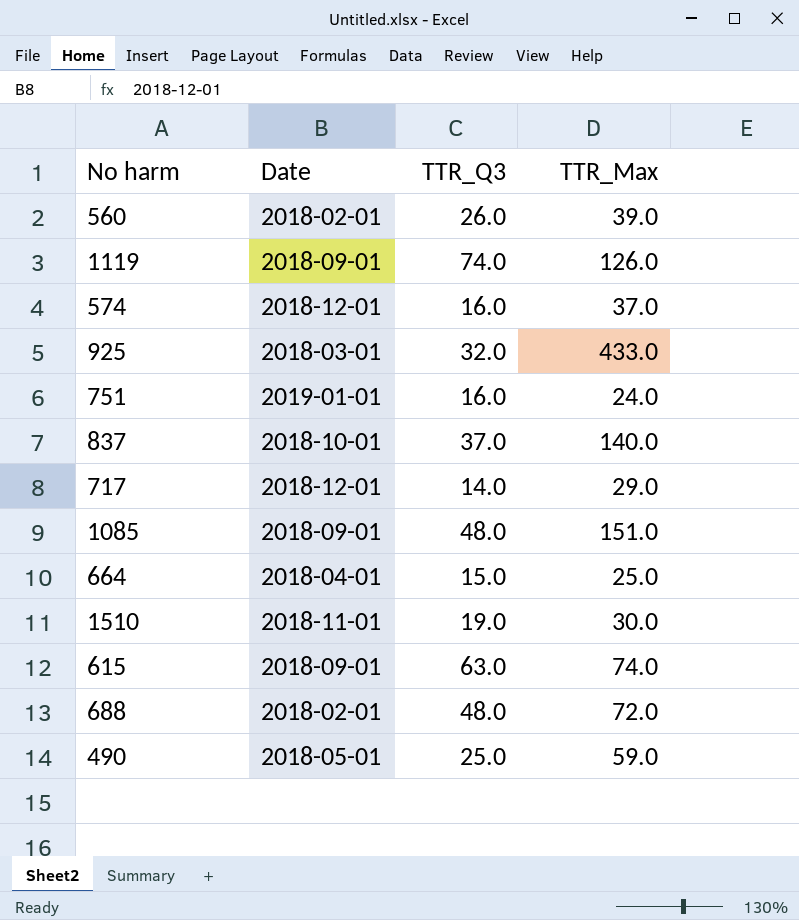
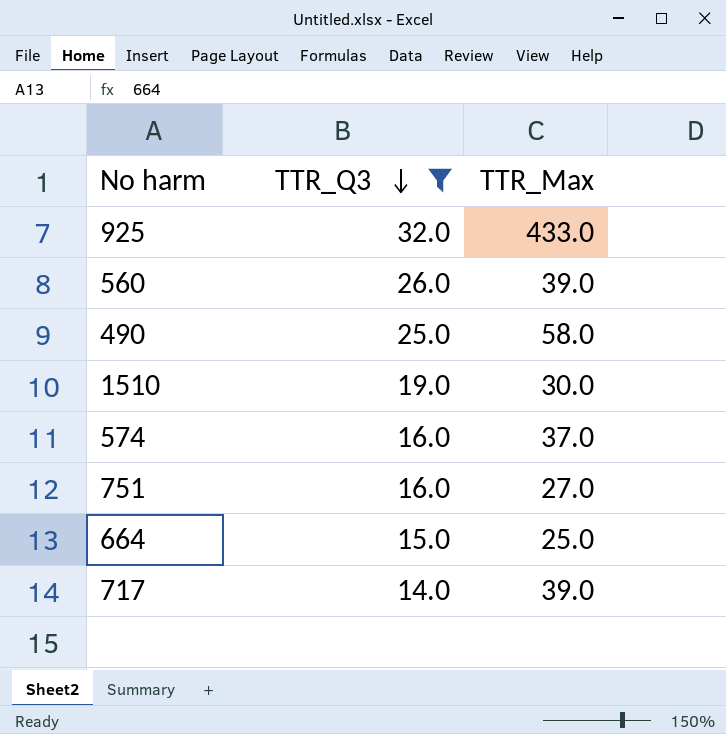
filter: none -> TTR_Q3 <= 32.0
row order: none -> TTR_Q3 descending
column Date | position: 2 -> none
490 | TTR_Max: 59.0 -> 58.0
751 | TTR_Max: 24.0 -> 27.0
717 | TTR_Max: 29.0 -> 39.0

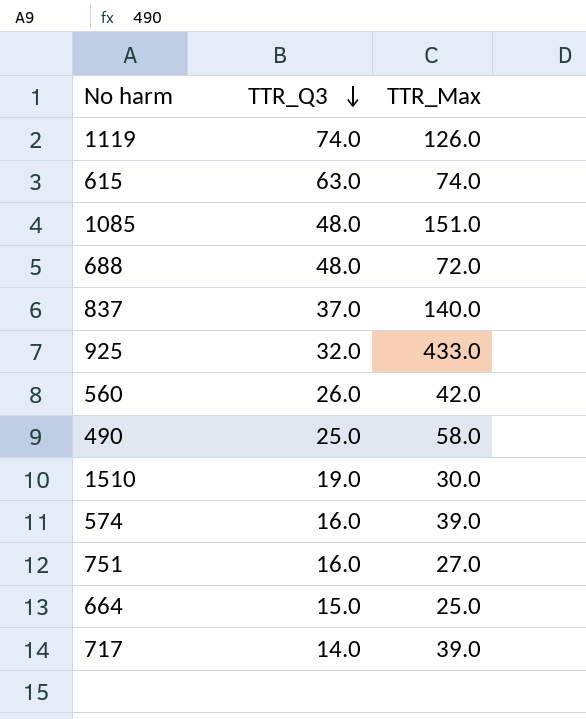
filter: TTR_Q3 <= 32.0 -> none
560 | TTR_Max: 39.0 -> 42.0
574 | TTR_Max: 37.0 -> 39.0

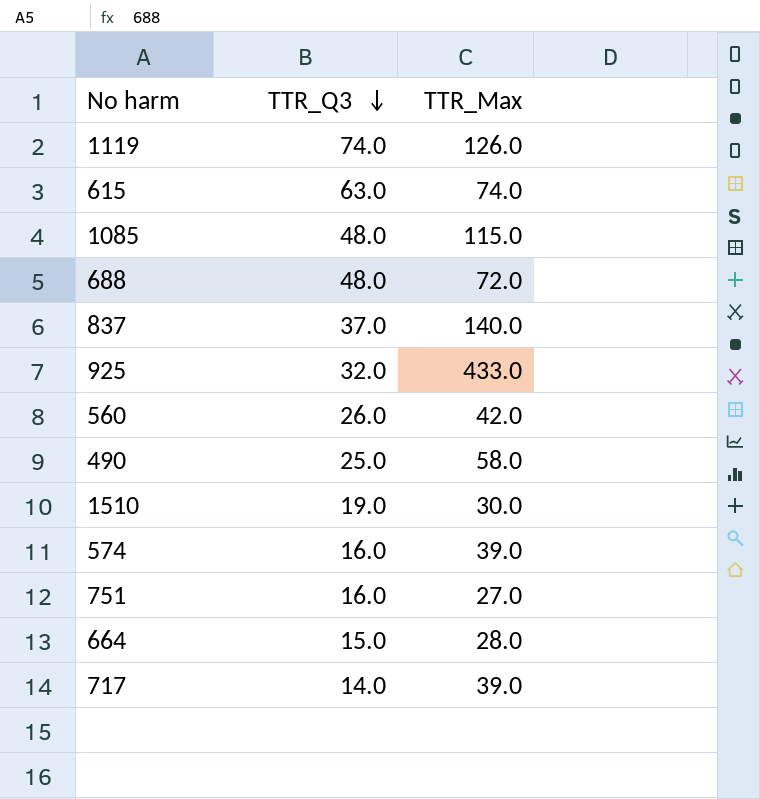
1085 | TTR_Max: 151.0 -> 115.0
664 | TTR_Max: 25.0 -> 28.0

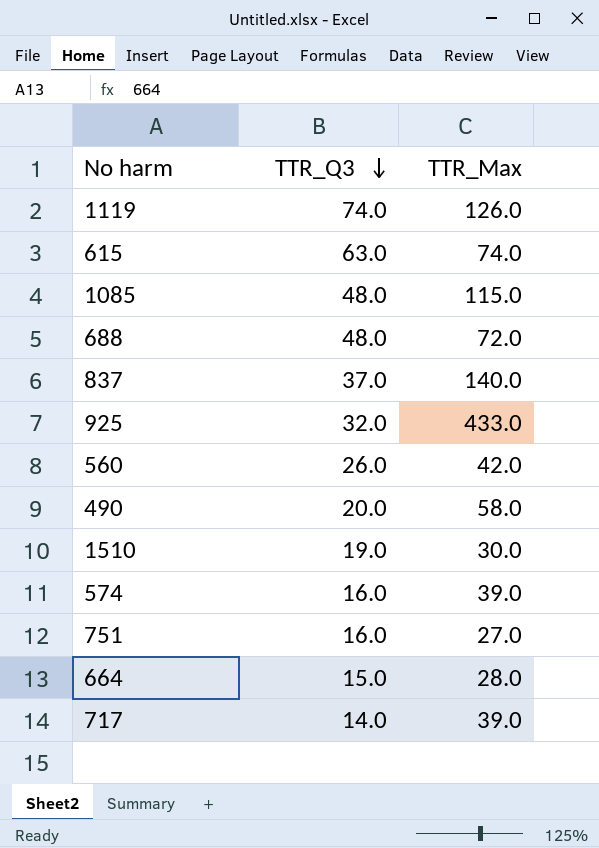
490 | TTR_Q3: 25.0 -> 20.0

